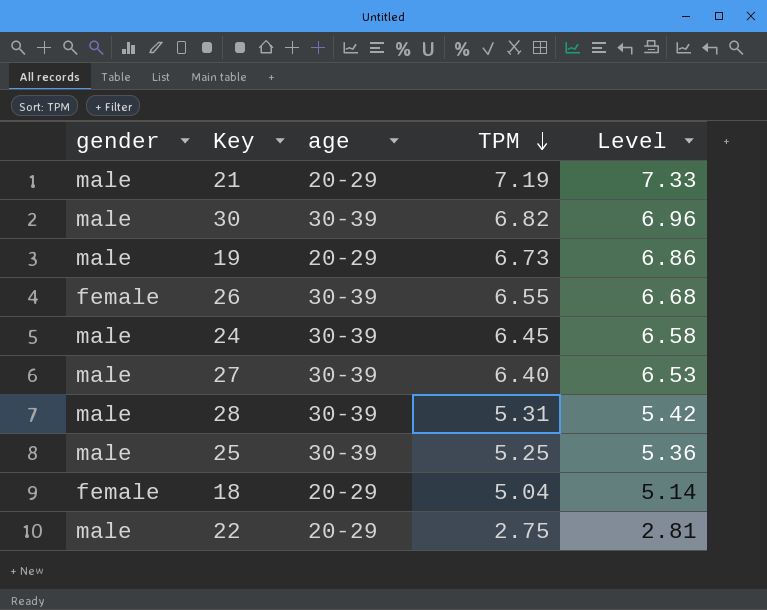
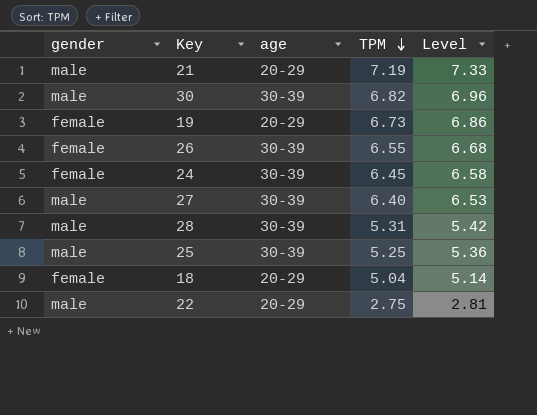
19 | gender: male -> female
24 | gender: male -> female

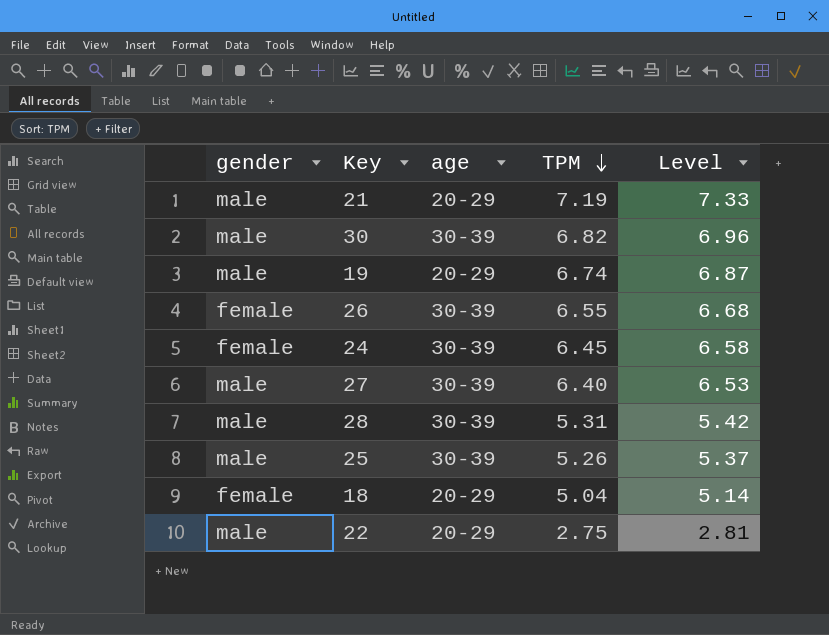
19 | gender: female -> male
19 | TPM: 6.73 -> 6.74
19 | Level: 6.86 -> 6.87
25 | TPM: 5.25 -> 5.26
25 | Level: 5.36 -> 5.37

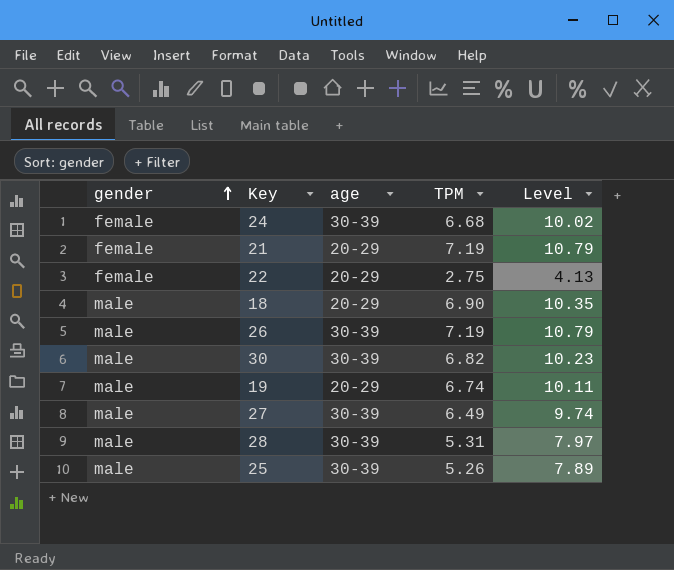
row order: TPM descending -> gender ascending
column Level | formula: [TPM] * 1.02 -> [TPM] * 1.5
24 | TPM: 6.45 -> 6.68
21 | gender: male -> female
22 | gender: male -> female
18 | gender: female -> male
18 | TPM: 5.04 -> 6.90
26 | gender: female -> male
26 | TPM: 6.55 -> 7.19
27 | TPM: 6.40 -> 6.49

